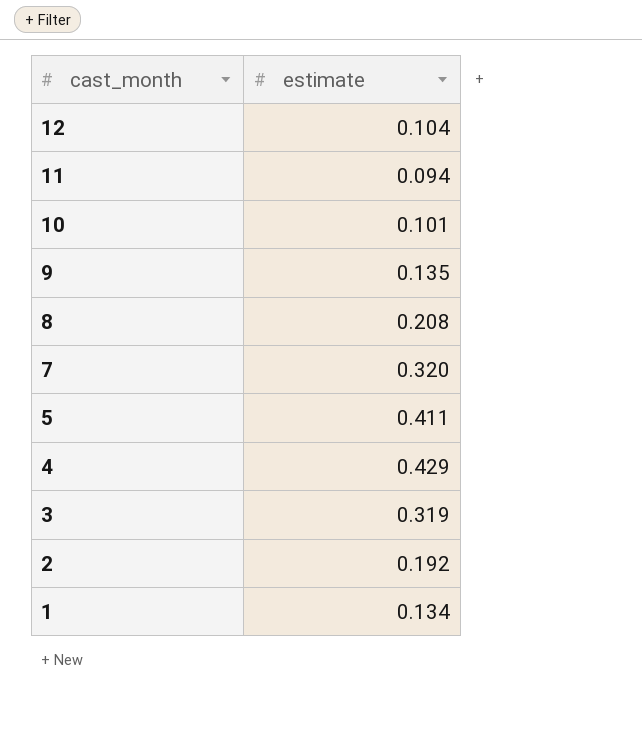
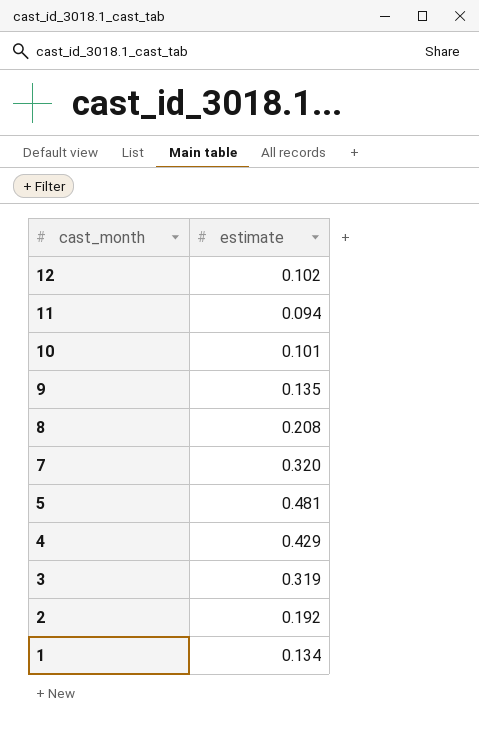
12 | estimate: 0.104 -> 0.102
5 | estimate: 0.411 -> 0.481

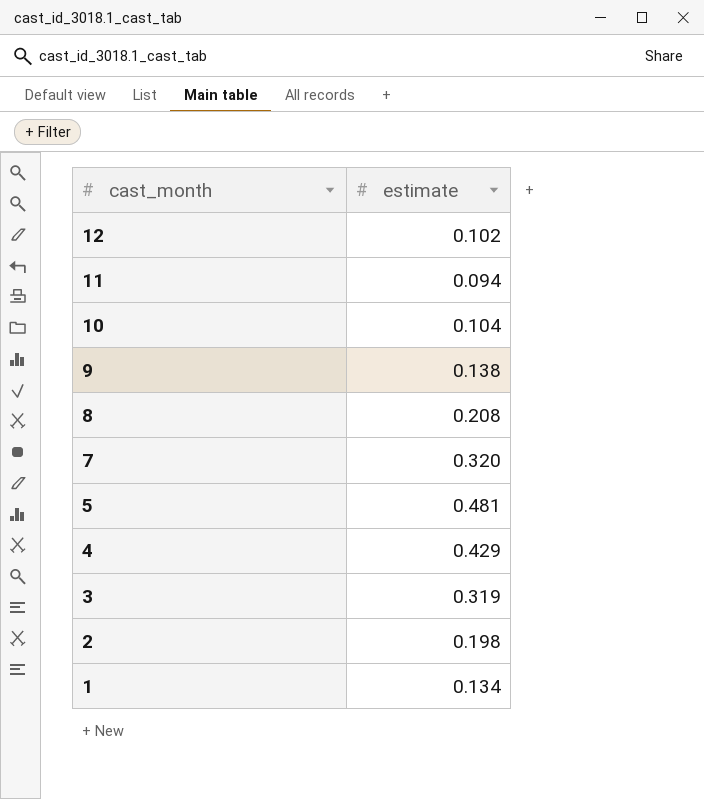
10 | estimate: 0.101 -> 0.104
9 | estimate: 0.135 -> 0.138
2 | estimate: 0.192 -> 0.198

